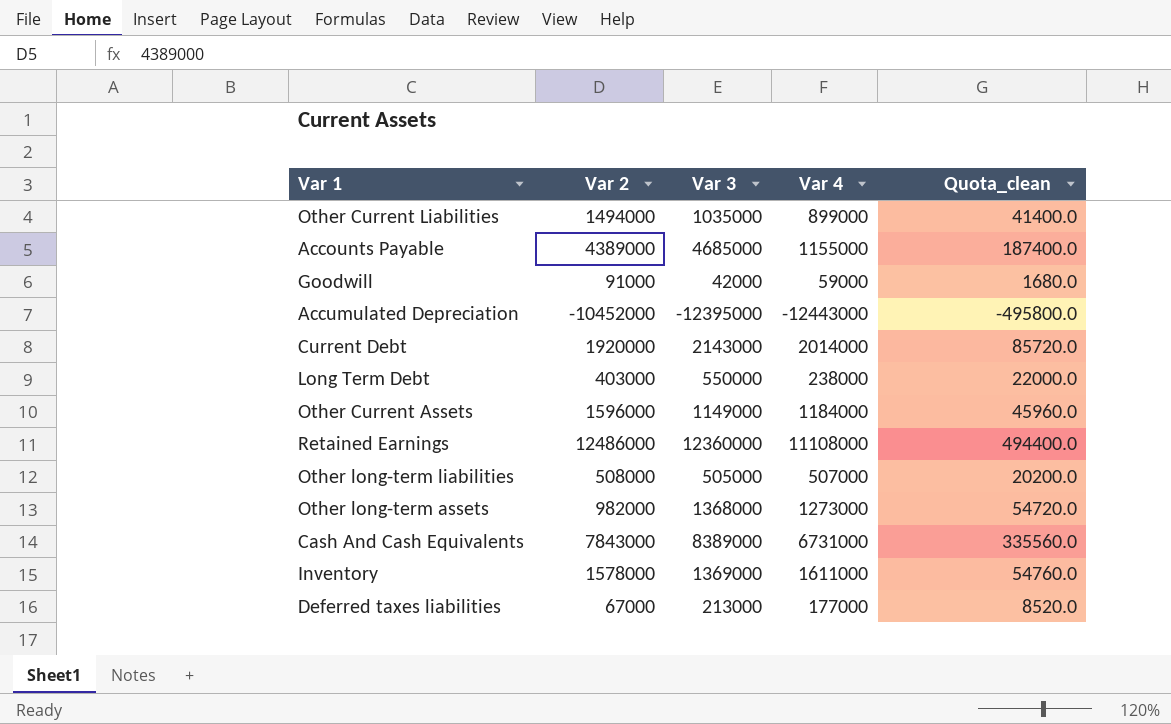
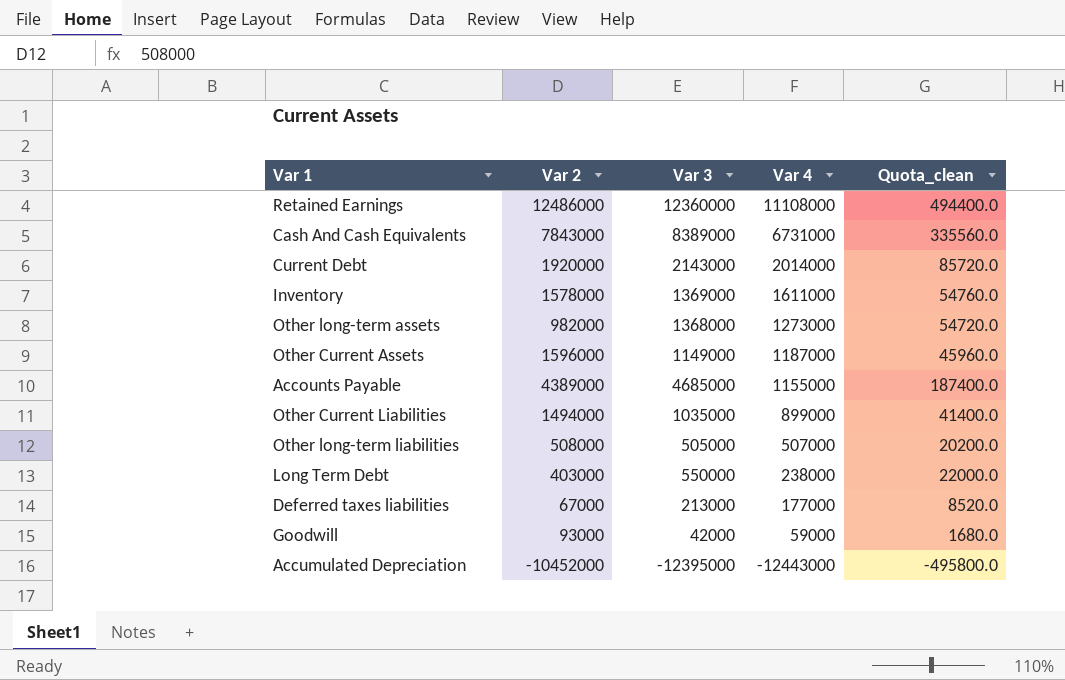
row order: none -> Var 4 descending
Other Current Assets | Var 4: 1184000 -> 1187000
Goodwill | Var 2: 91000 -> 93000

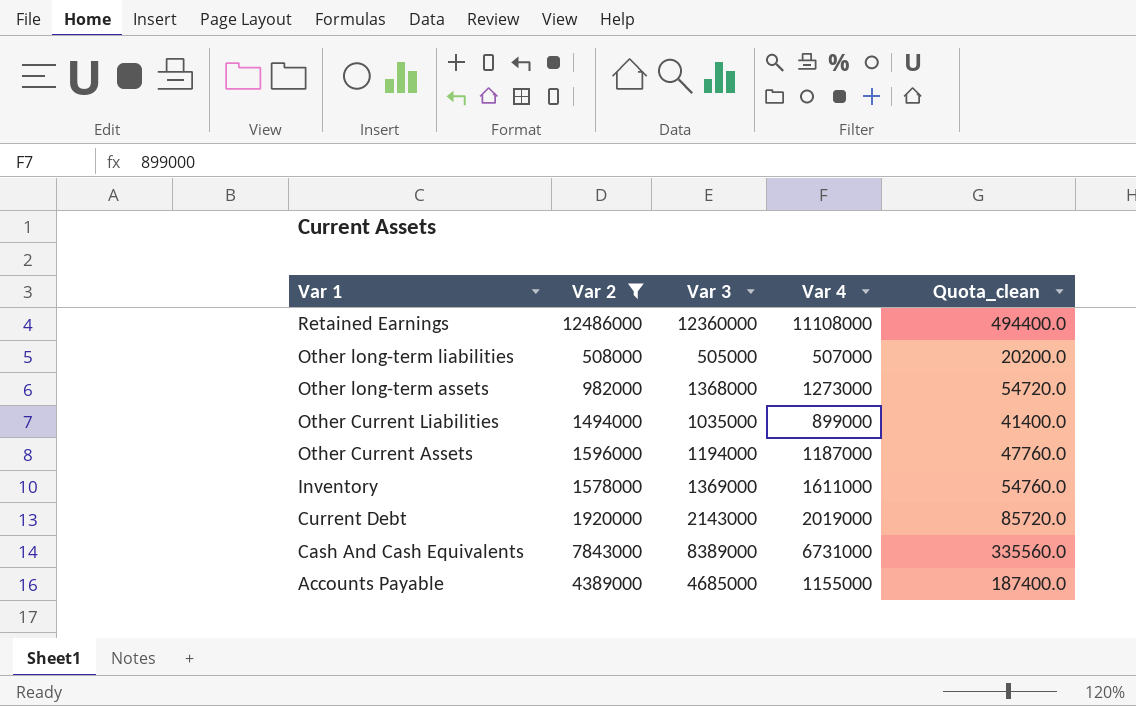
filter: none -> Var 2 >= 508000
row order: Var 4 descending -> Var 1 descending
Other Current Assets | Var 3: 1149000 -> 1194000
Other Current Assets | Quota_clean: 45960.0 -> 47760.0
Current Debt | Var 4: 2014000 -> 2019000

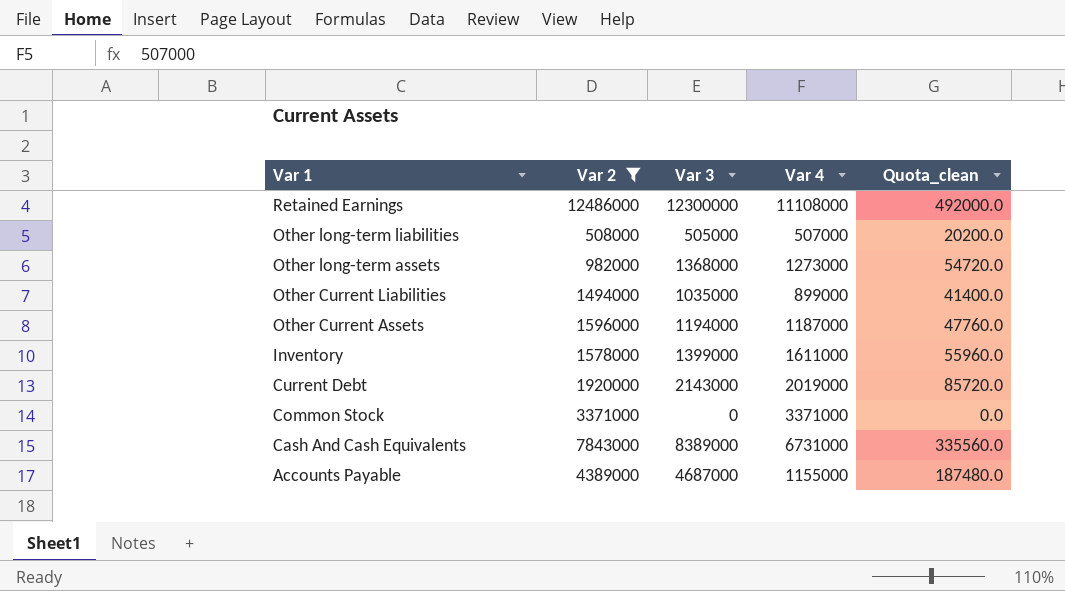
Retained Earnings | Var 3: 12360000 -> 12300000
Retained Earnings | Quota_clean: 494400.0 -> 492000.0
Inventory | Var 3: 1369000 -> 1399000
Inventory | Quota_clean: 54760.0 -> 55960.0
row Common Stock: none -> 3371000 | 0 | 3371000 | 0.0
Accounts Payable | Var 3: 4685000 -> 4687000
Accounts Payable | Quota_clean: 187400.0 -> 187480.0

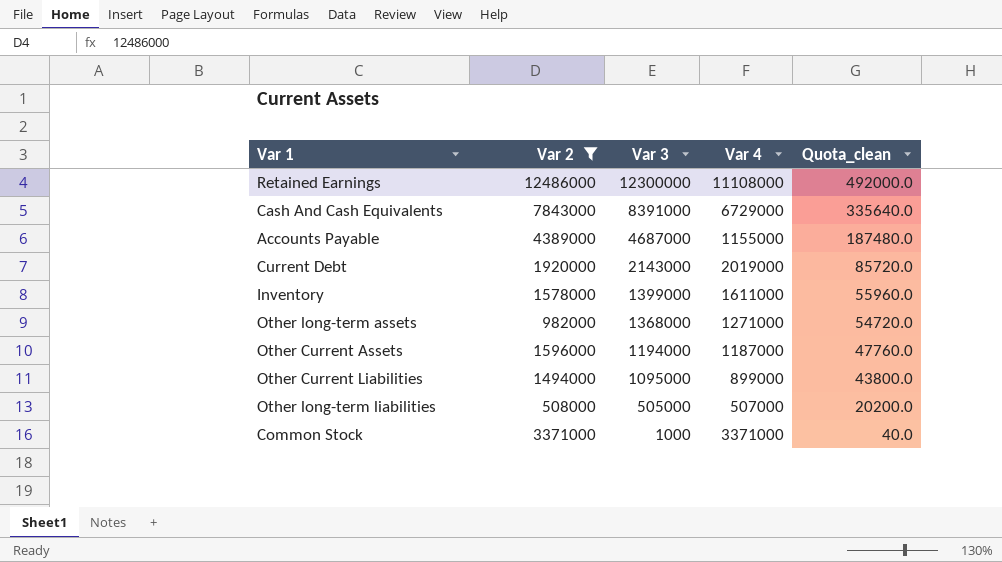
row order: Var 1 descending -> Var 3 descending
Cash And Cash Equivalents | Var 3: 8389000 -> 8391000
Cash And Cash Equivalents | Var 4: 6731000 -> 6729000
Cash And Cash Equivalents | Quota_clean: 335560.0 -> 335640.0
Other long-term assets | Var 4: 1273000 -> 1271000
Other Current Liabilities | Var 3: 1035000 -> 1095000
Other Current Liabilities | Quota_clean: 41400.0 -> 43800.0
Common Stock | Var 3: 0 -> 1000
Common Stock | Quota_clean: 0.0 -> 40.0

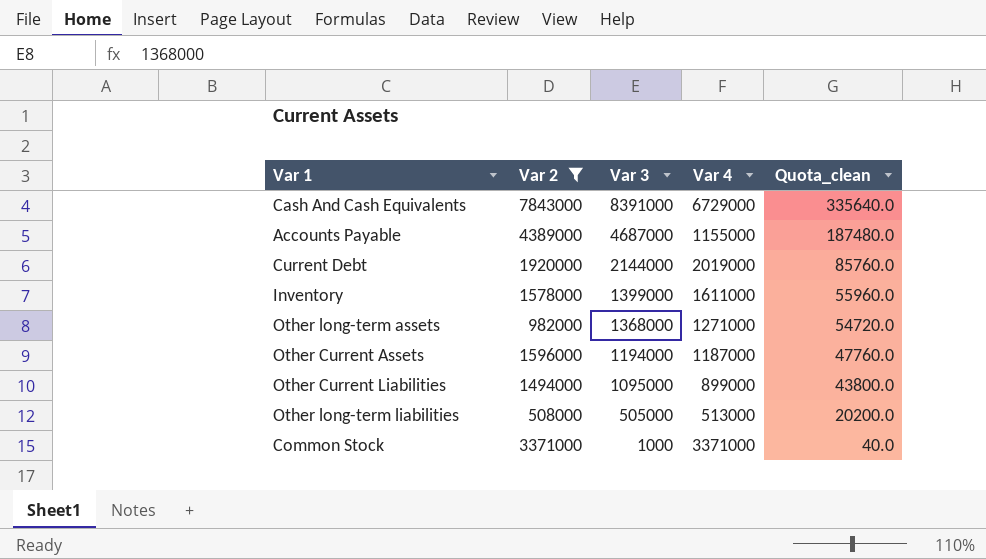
row Retained Earnings: 12486000 | 12300000 | 11108000 | 492000.0 -> none
Current Debt | Var 3: 2143000 -> 2144000
Current Debt | Quota_clean: 85720.0 -> 85760.0
Other long-term liabilities | Var 4: 507000 -> 513000

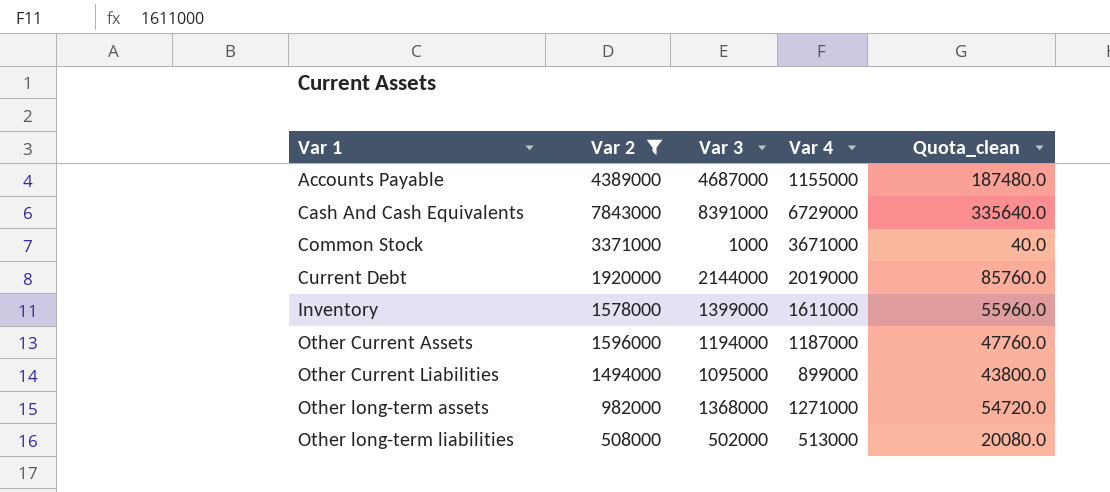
row order: Var 3 descending -> Var 1 ascending
Common Stock | Var 4: 3371000 -> 3671000
Other long-term liabilities | Var 3: 505000 -> 502000
Other long-term liabilities | Quota_clean: 20200.0 -> 20080.0

